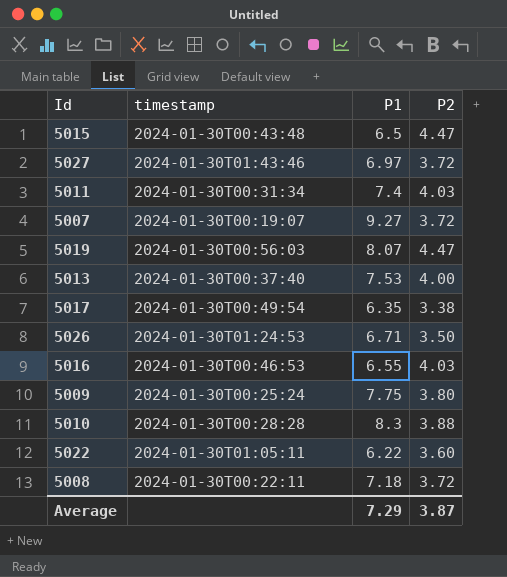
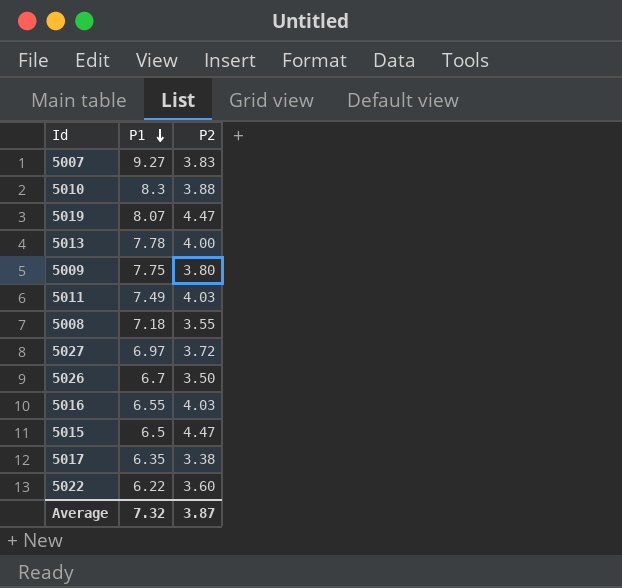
row order: none -> P1 descending
column timestamp | position: 2 -> none
5007 | P2: 3.72 -> 3.83
5013 | P1: 7.53 -> 7.78
5011 | P1: 7.4 -> 7.49
5008 | P2: 3.72 -> 3.55
5026 | P1: 6.71 -> 6.7
Average | P1: 7.29 -> 7.32

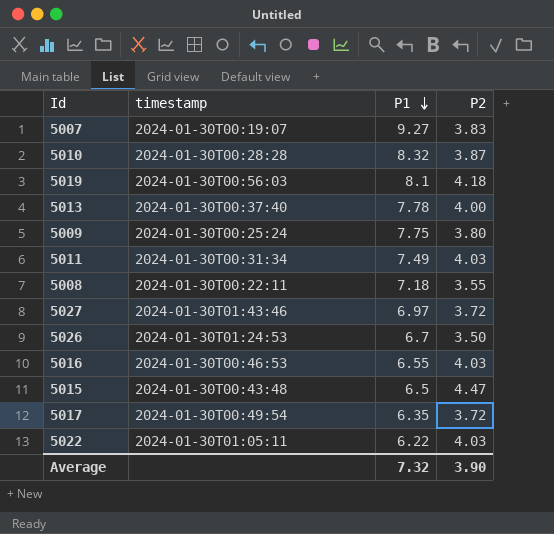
column timestamp | position: none -> 2
5010 | P1: 8.3 -> 8.32
5010 | P2: 3.88 -> 3.87
5019 | P1: 8.07 -> 8.1
5019 | P2: 4.47 -> 4.18
5017 | P2: 3.38 -> 3.72
5022 | P2: 3.60 -> 4.03
Average | P2: 3.87 -> 3.90

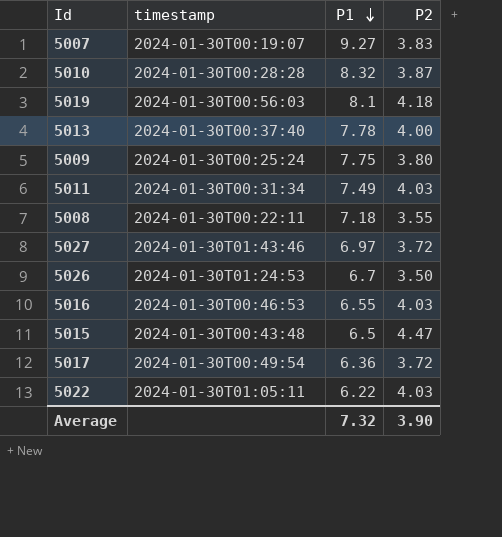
5017 | P1: 6.35 -> 6.36

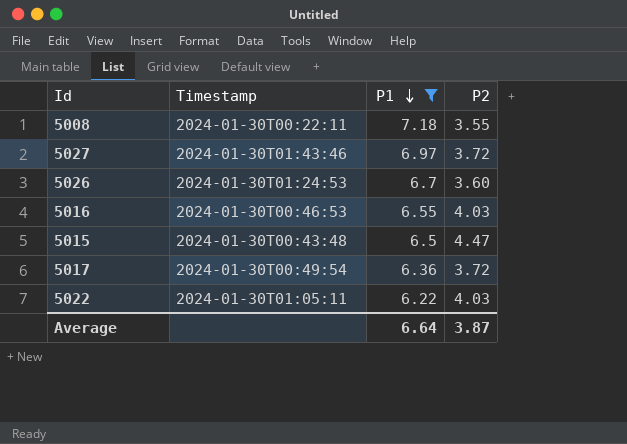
filter: none -> P1 <= 7.18
column name: timestamp -> Timestamp
5026 | P2: 3.50 -> 3.60
Average | P1: 7.32 -> 6.64
Average | P2: 3.90 -> 3.87

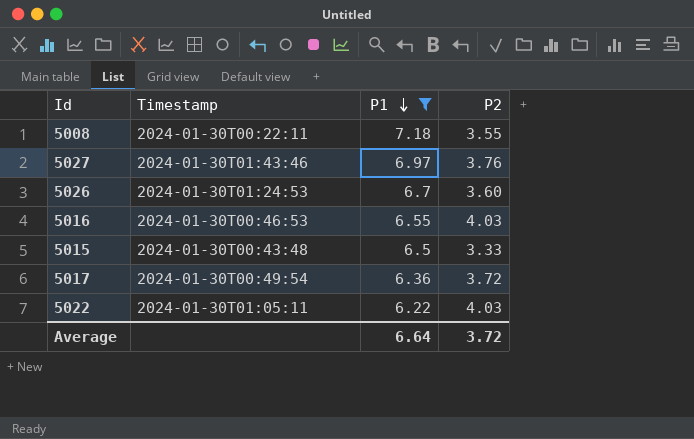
5027 | P2: 3.72 -> 3.76
5015 | P2: 4.47 -> 3.33
Average | P2: 3.87 -> 3.72

